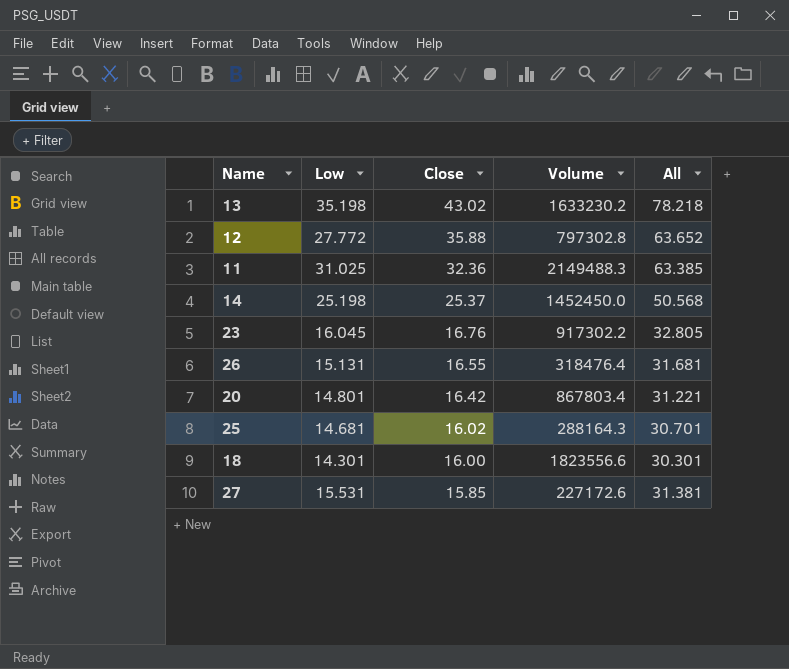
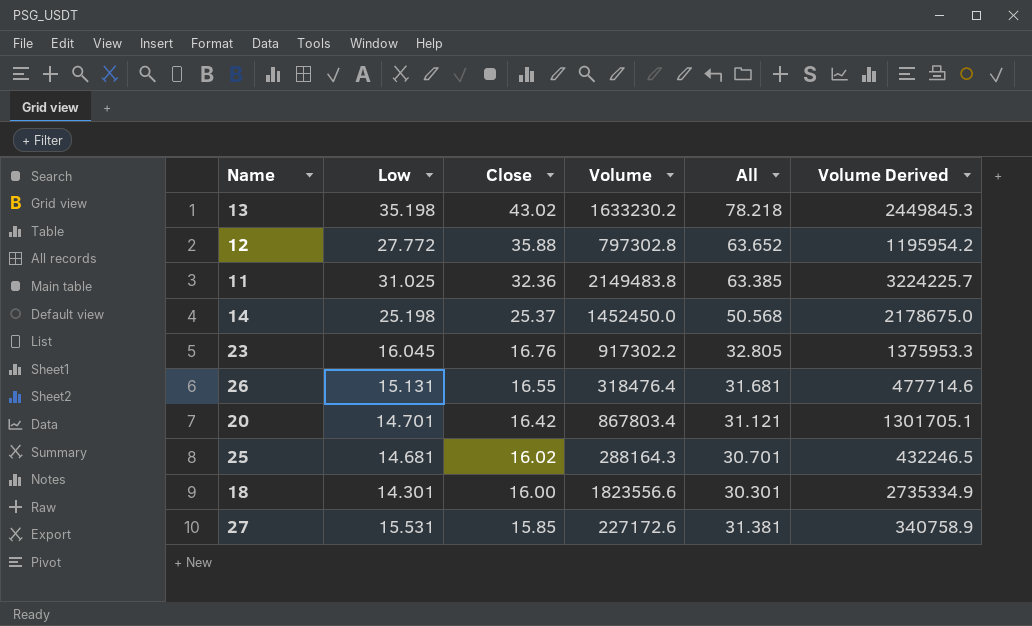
column Volume Derived | formula: none -> [Volume] * 1.5
11 | Volume: 2149488.3 -> 2149483.8
20 | Low: 14.801 -> 14.701
20 | All: 31.221 -> 31.121

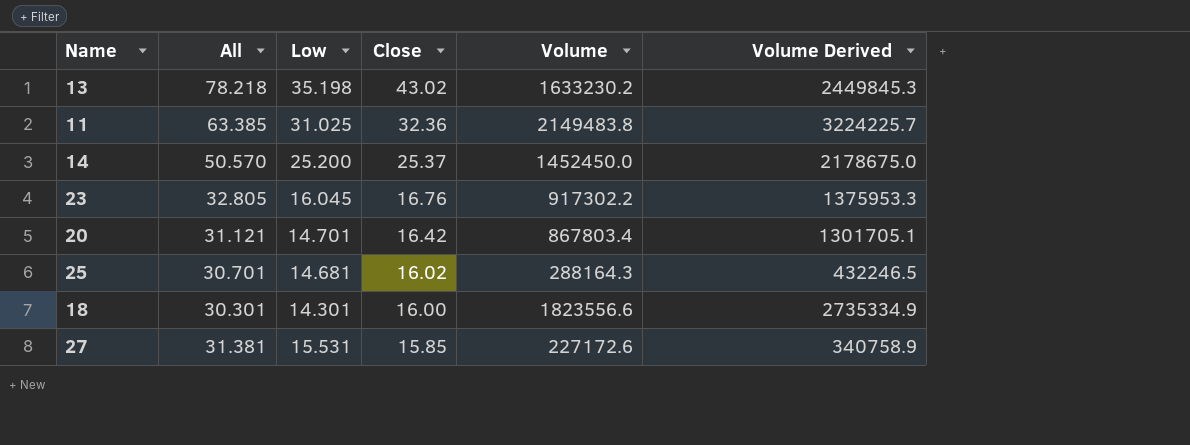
column All | position: 5 -> 2
row 12: 27.772 | 35.88 | 797302.8 | 63.652 | 1195954.2 -> none
row 26: 15.131 | 16.55 | 318476.4 | 31.681 | 477714.6 -> none
14 | All: 50.568 -> 50.570
14 | Low: 25.198 -> 25.200

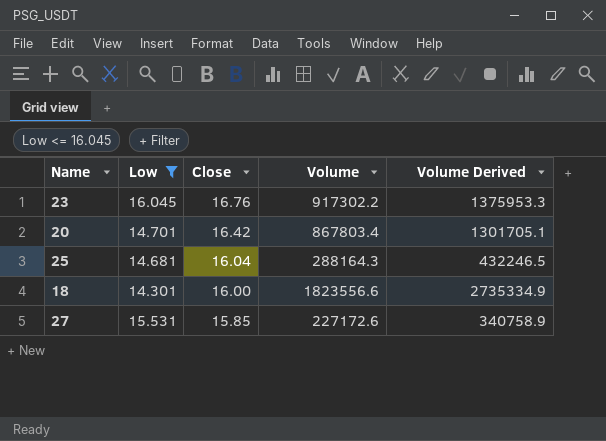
filter: none -> Low <= 16.045
column All | formula: [Low] + [Close] -> none
25 | Close: 16.02 -> 16.04

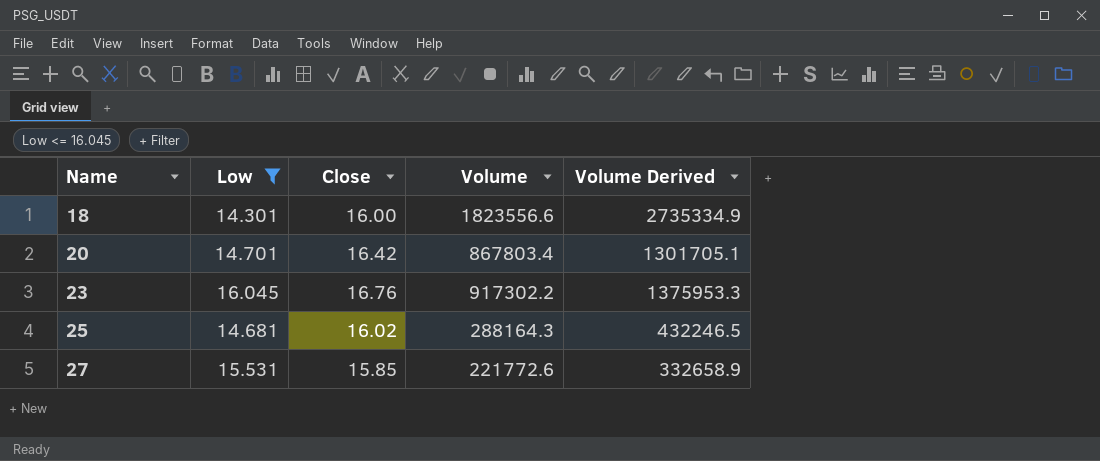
row order: Close descending -> Name ascending
25 | Close: 16.04 -> 16.02
27 | Volume: 227172.6 -> 221772.6
27 | Volume Derived: 340758.9 -> 332658.9

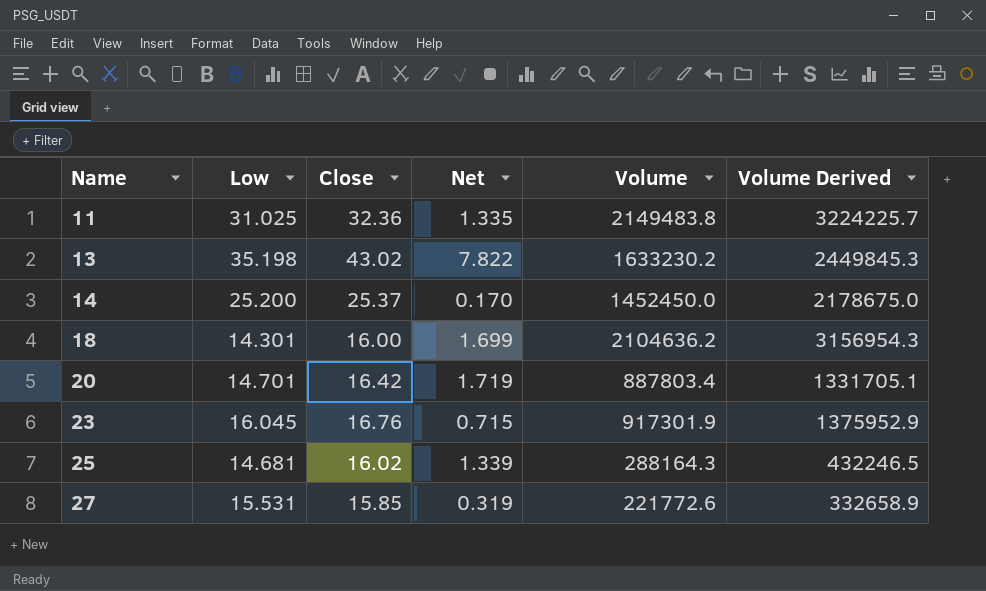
filter: Low <= 16.045 -> none
column Net | formula: none -> [Close] - [Low]
18 | Volume: 1823556.6 -> 2104636.2
18 | Volume Derived: 2735334.9 -> 3156954.3
20 | Volume: 867803.4 -> 887803.4
20 | Volume Derived: 1301705.1 -> 1331705.1
23 | Volume: 917302.2 -> 917301.9
23 | Volume Derived: 1375953.3 -> 1375952.9

